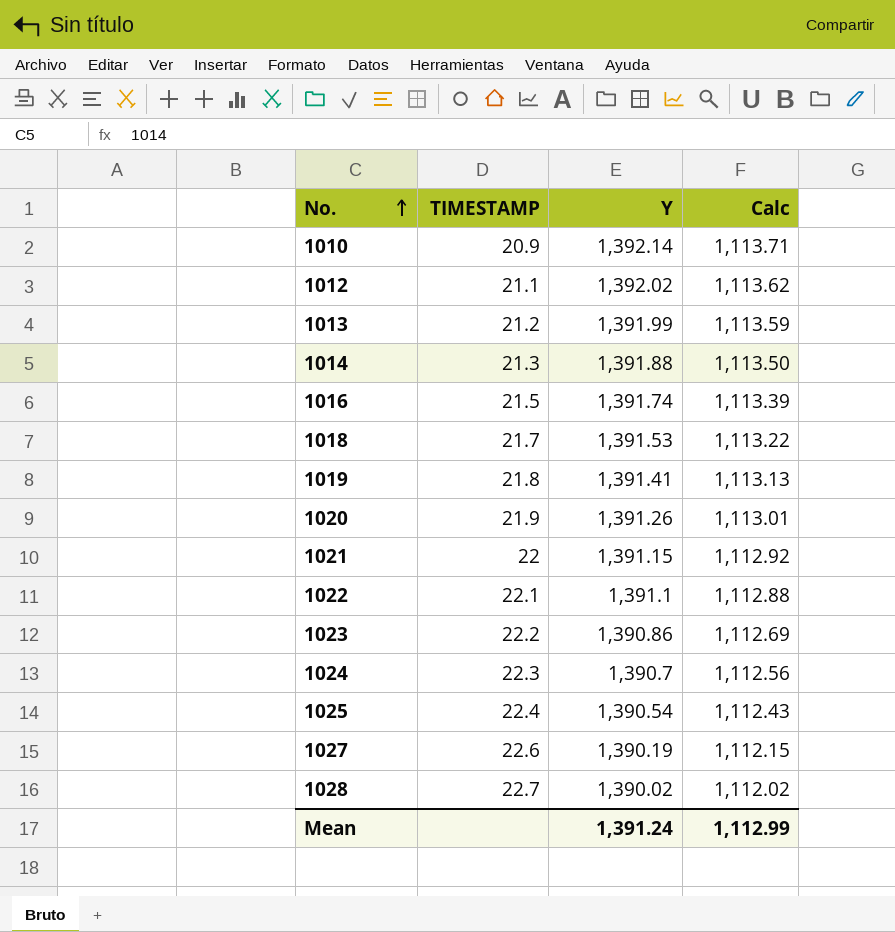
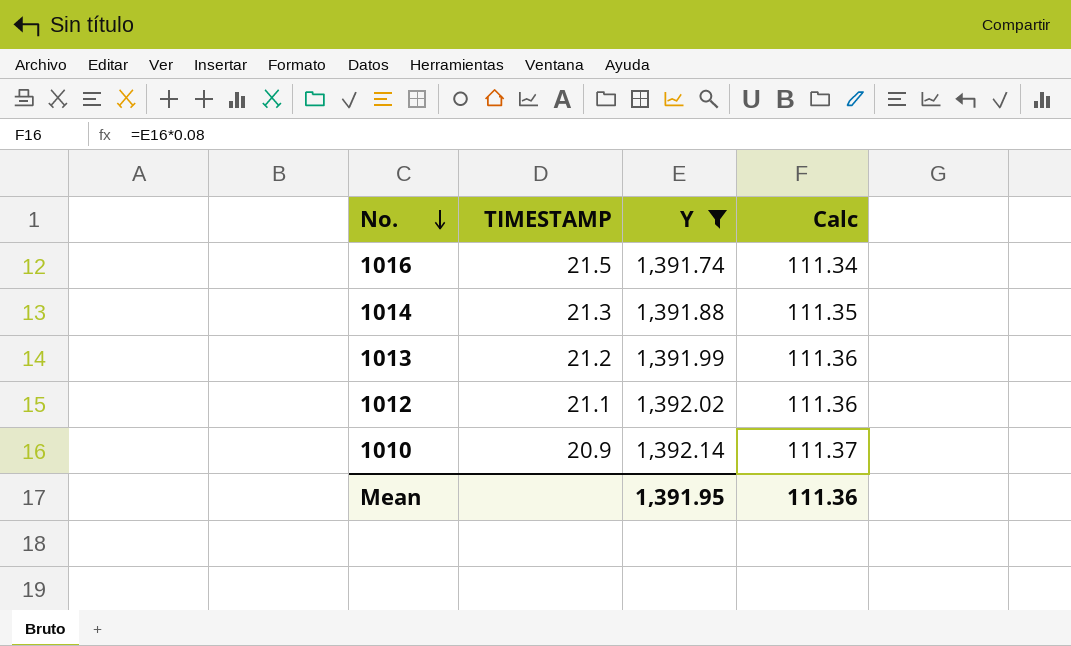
filter: none -> Y >= 1,391.74
row order: No. ascending -> No. descending
column Calc | formula: [Y] * 0.8 -> [Y] * 0.08
Mean | Y: 1,391.24 -> 1,391.95
Mean | Calc: 1,112.99 -> 111.36

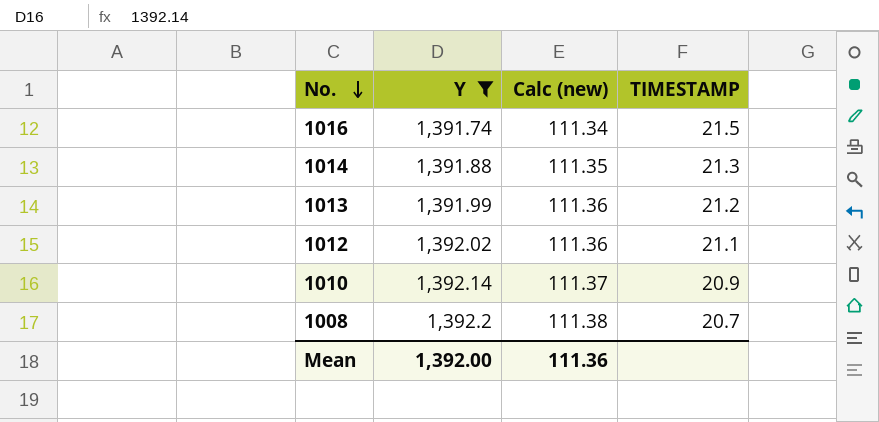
column name: Calc -> Calc (new)
column TIMESTAMP | position: 2 -> 4
row 1008: none -> 1,392.2 | 111.38 | 20.7
Mean | Y: 1,391.95 -> 1,392.00

